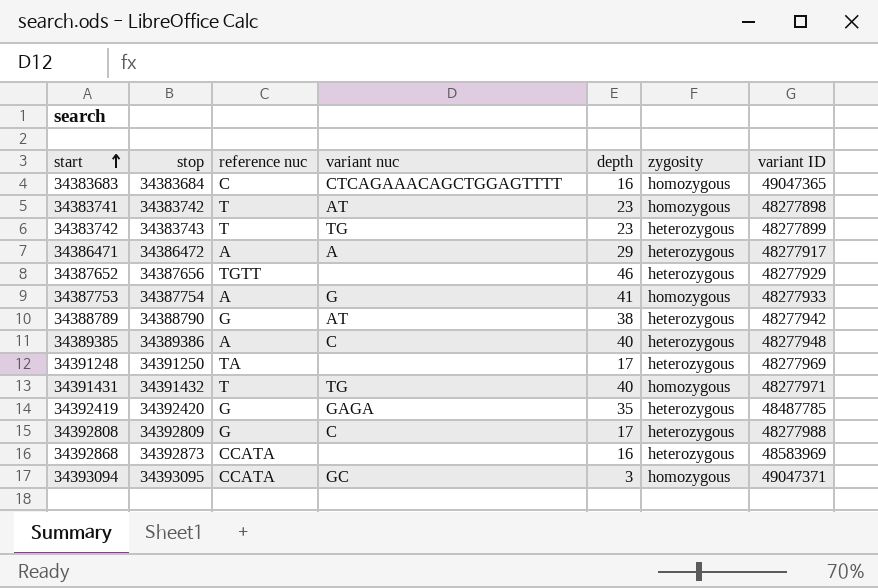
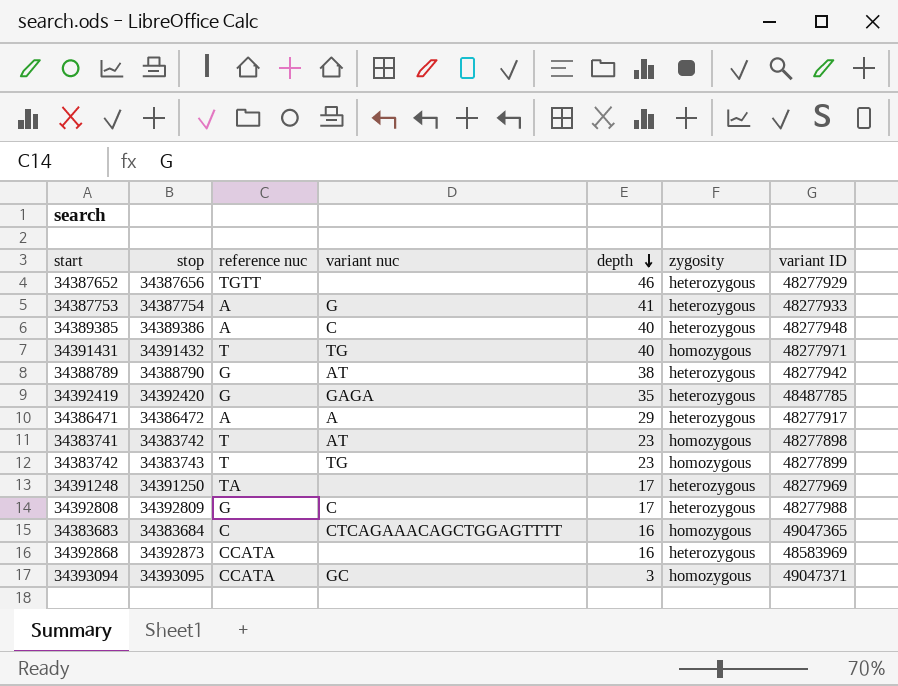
row order: start ascending -> depth descending
34387753 | zygosity: homozygous -> heterozygous
34383742 | zygosity: heterozygous -> homozygous

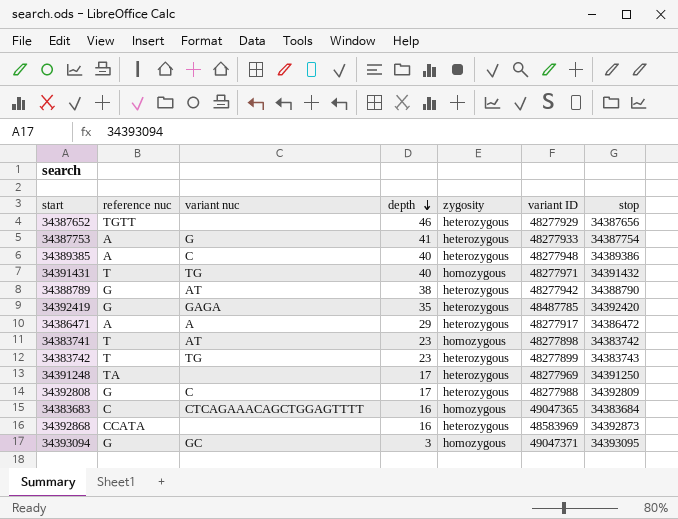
column stop | position: 2 -> 7
34383742 | zygosity: homozygous -> heterozygous
34393094 | reference nuc: CCATA -> G

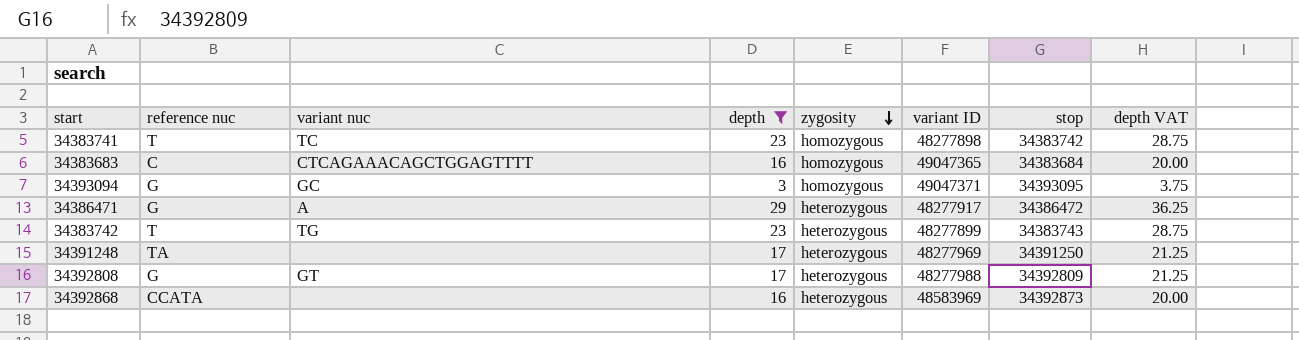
filter: none -> depth <= 29
row order: depth descending -> zygosity descending
column depth VAT | formula: none -> [depth] * 1.25
34383741 | variant nuc: AT -> TC
34386471 | reference nuc: A -> G
34392808 | variant nuc: C -> GT

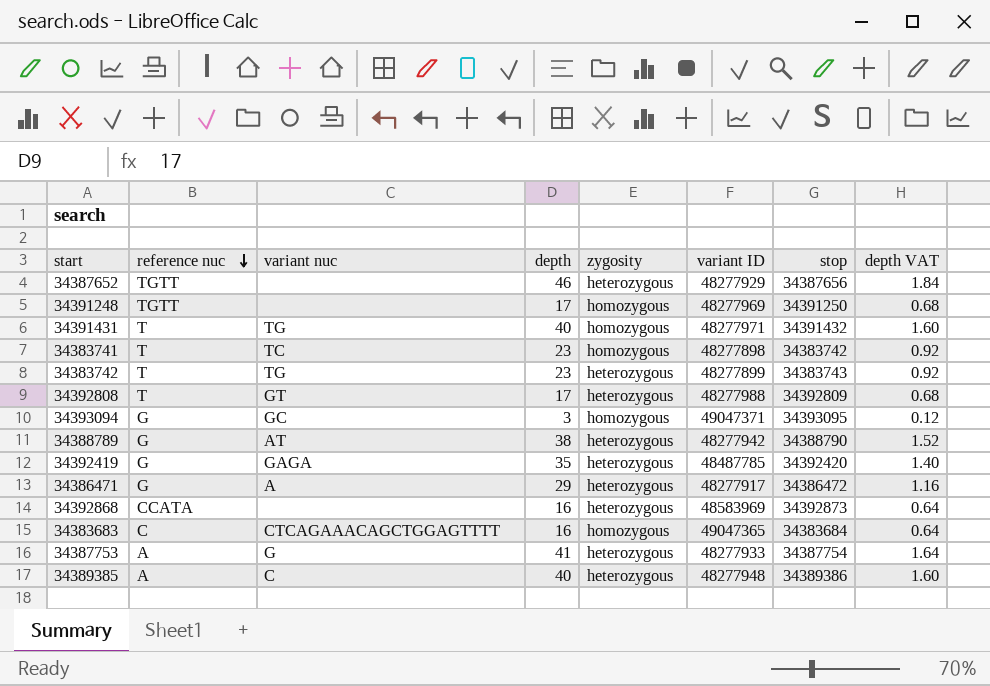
filter: depth <= 29 -> none
row order: zygosity descending -> reference nuc descending
column depth VAT | formula: [depth] * 1.25 -> [depth] * 0.04
34391248 | reference nuc: TA -> TGTT
34391248 | zygosity: heterozygous -> homozygous
34392808 | reference nuc: G -> T

